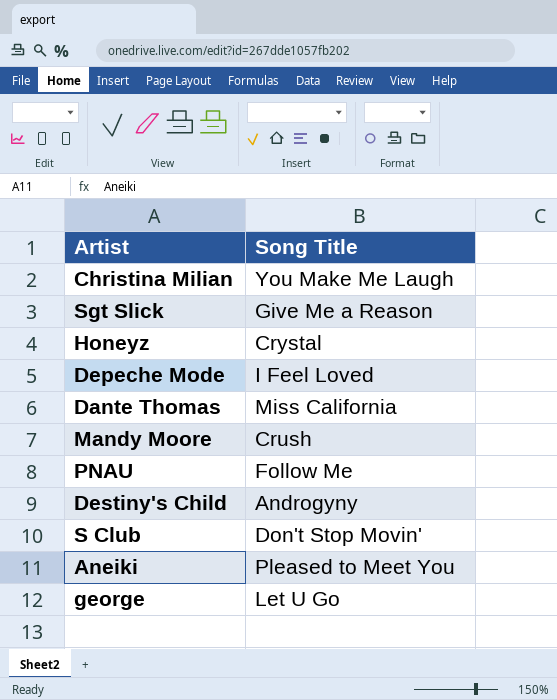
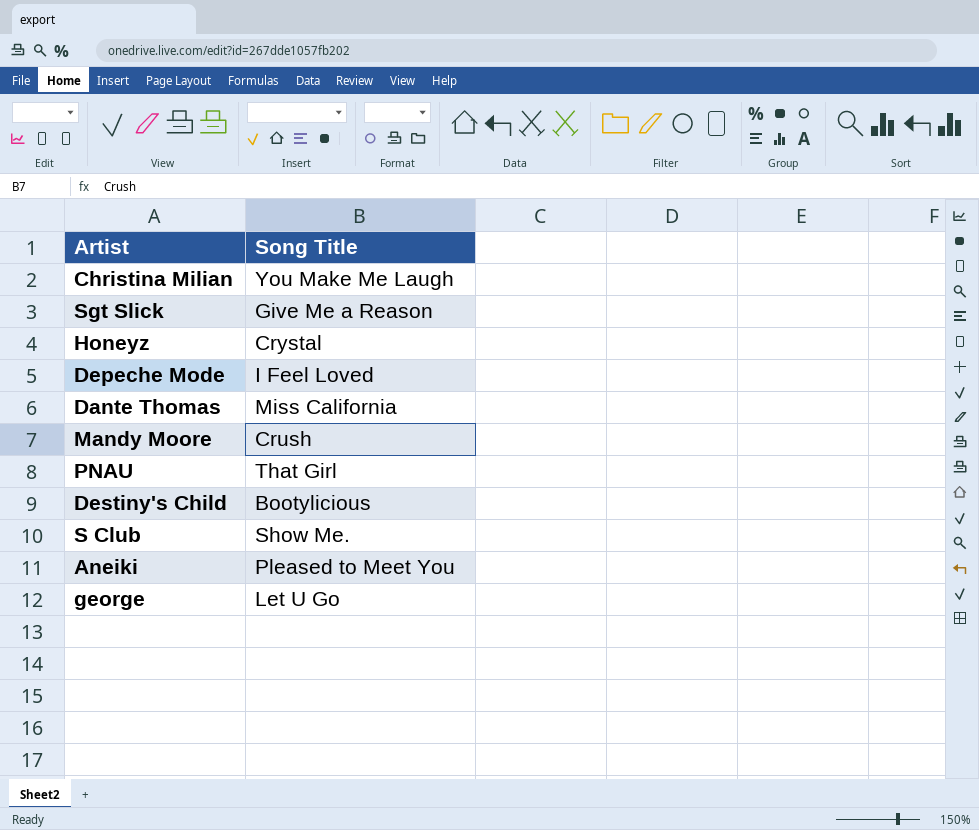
PNAU | Song Title: Follow Me -> That Girl
Destiny's Child | Song Title: Androgyny -> Bootylicious
S Club | Song Title: Don't Stop Movin' -> Show Me.

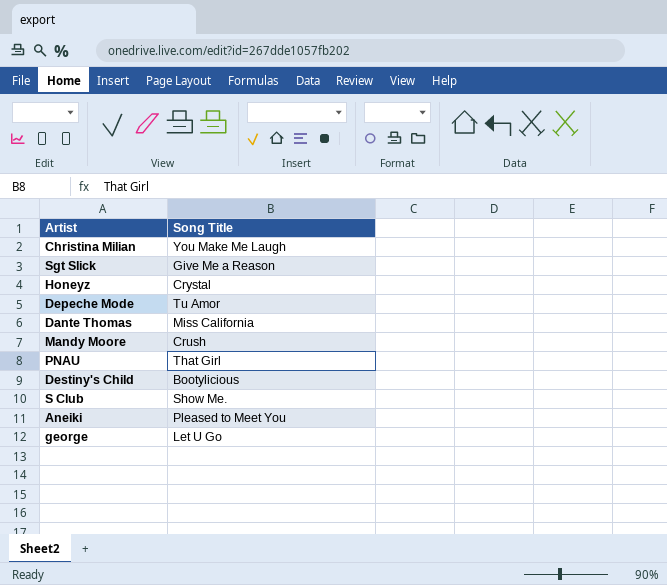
Depeche Mode | Song Title: I Feel Loved -> Tu Amor

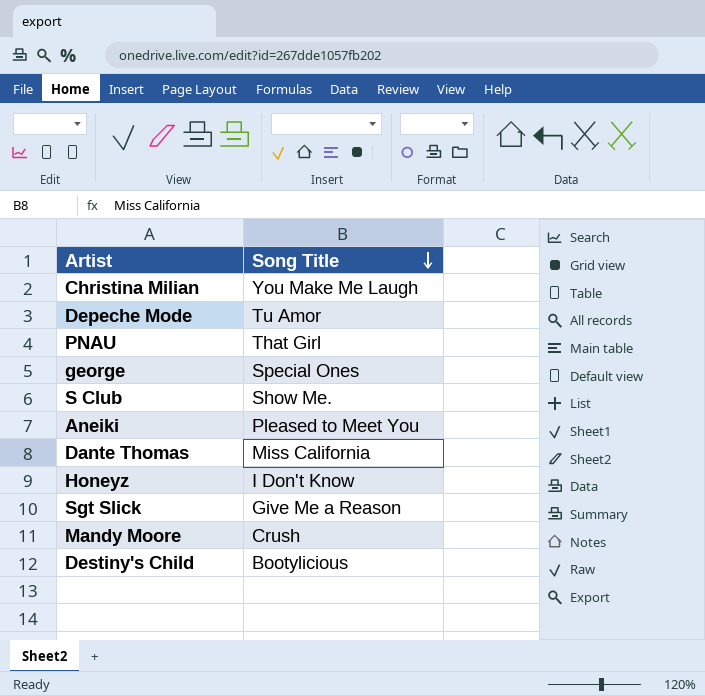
row order: none -> Song Title descending
george | Song Title: Let U Go -> Special Ones
Honeyz | Song Title: Crystal -> I Don't Know

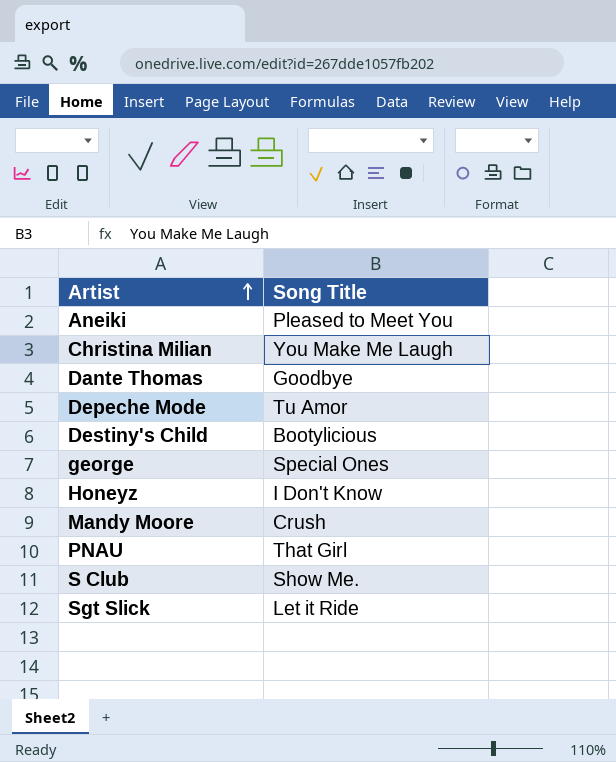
row order: Song Title descending -> Artist ascending
Dante Thomas | Song Title: Miss California -> Goodbye
Sgt Slick | Song Title: Give Me a Reason -> Let it Ride

